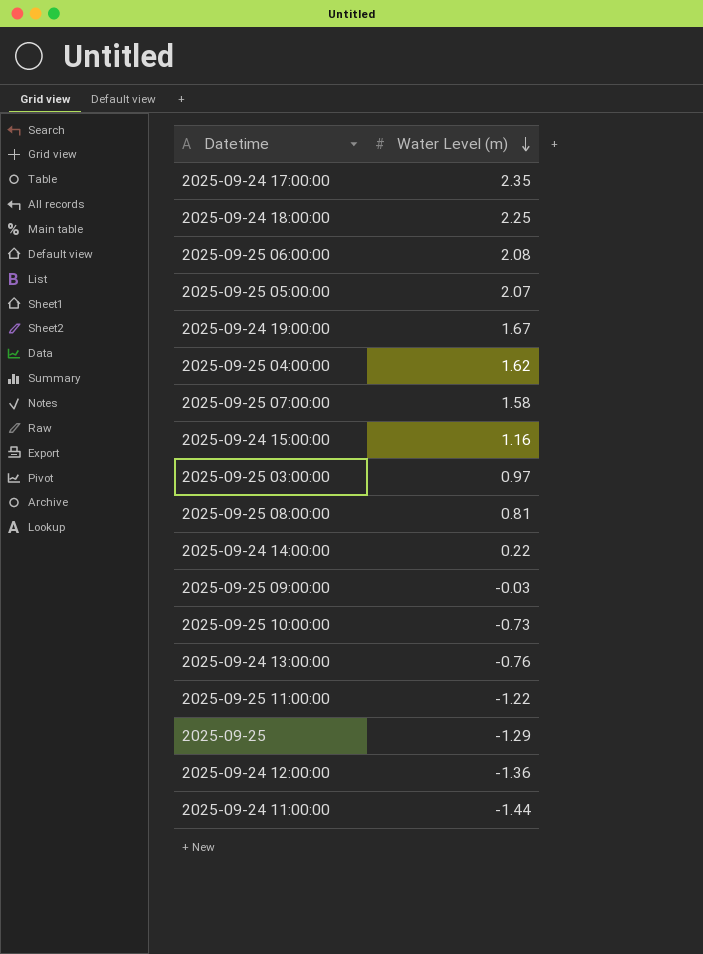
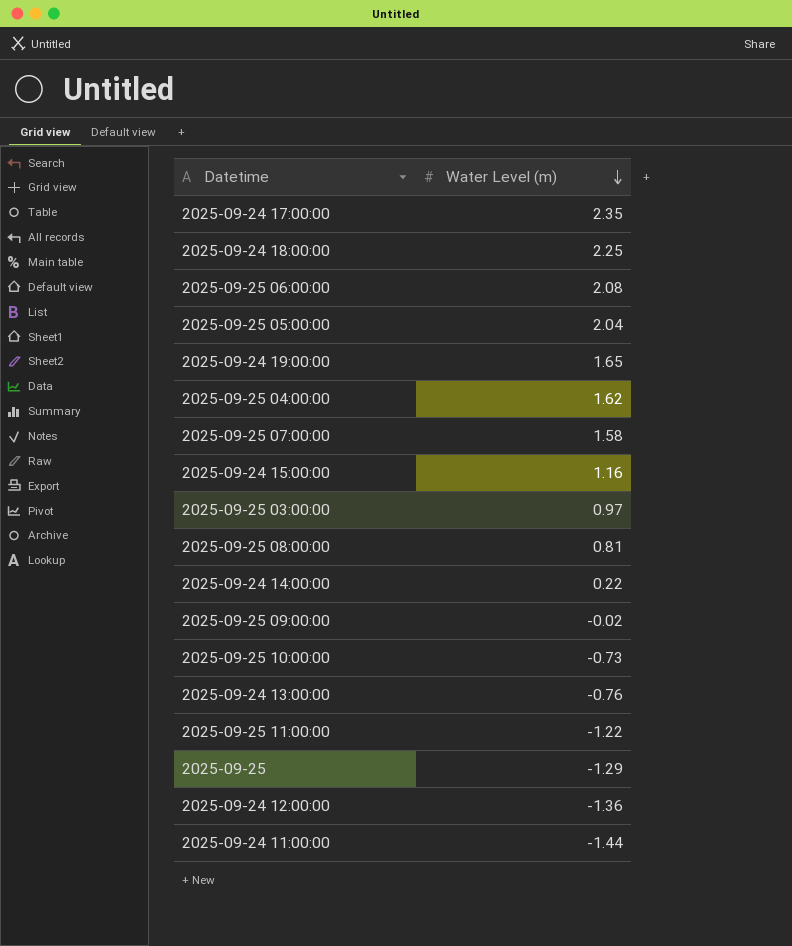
2025-09-25 05:00:00 | Water Level (m): 2.07 -> 2.04
2025-09-24 19:00:00 | Water Level (m): 1.67 -> 1.65
2025-09-25 09:00:00 | Water Level (m): -0.03 -> -0.02

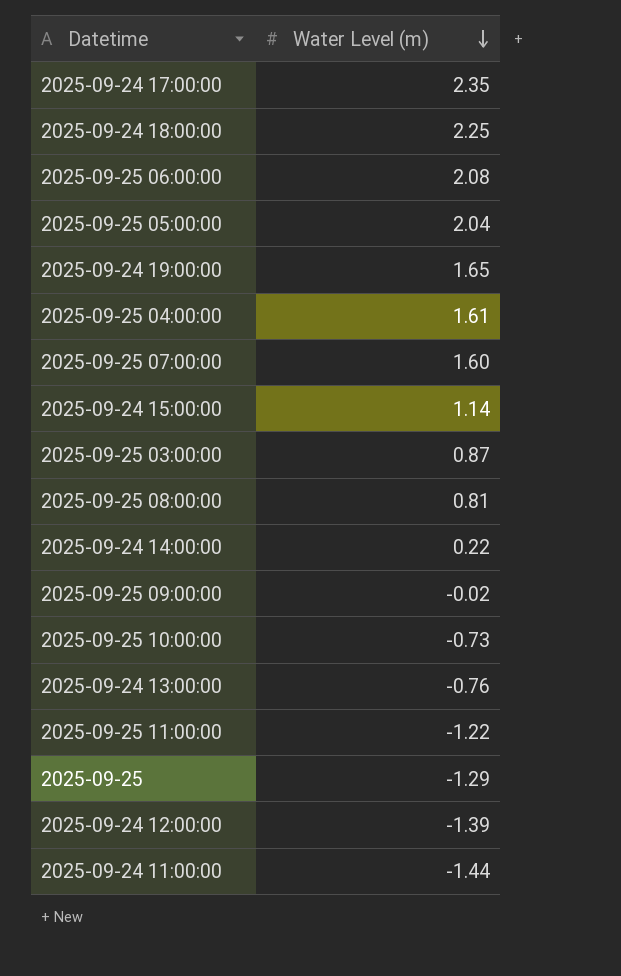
2025-09-25 04:00:00 | Water Level (m): 1.62 -> 1.61
2025-09-25 07:00:00 | Water Level (m): 1.58 -> 1.60
2025-09-24 15:00:00 | Water Level (m): 1.16 -> 1.14
2025-09-25 03:00:00 | Water Level (m): 0.97 -> 0.87
2025-09-24 12:00:00 | Water Level (m): -1.36 -> -1.39

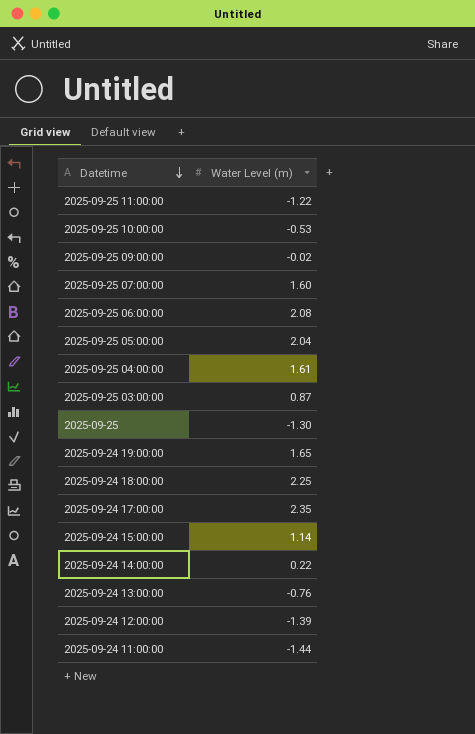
row order: Water Level (m) descending -> Datetime descending
row 2025-09-25 08:00:00: 0.81 -> none
2025-09-25 10:00:00 | Water Level (m): -0.73 -> -0.53
2025-09-25 | Water Level (m): -1.29 -> -1.30

